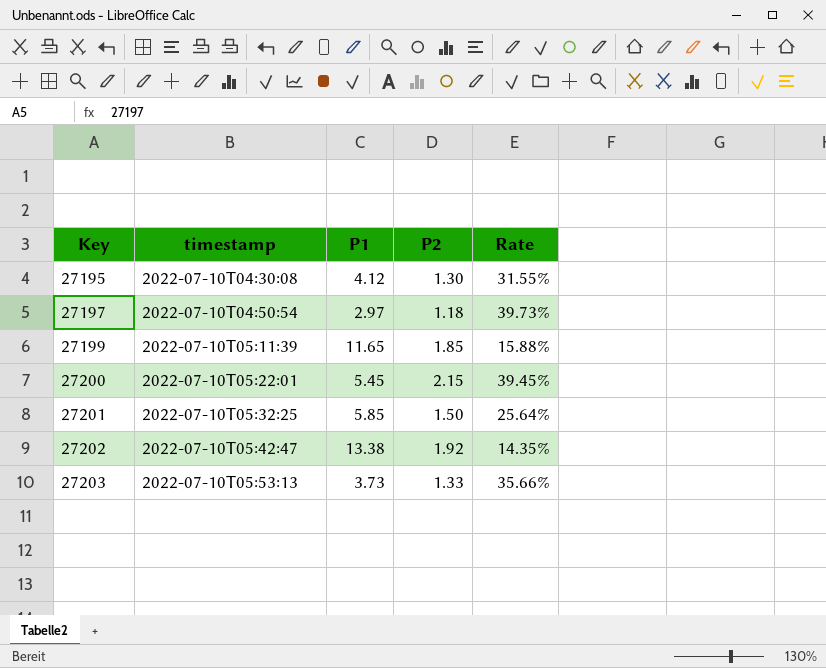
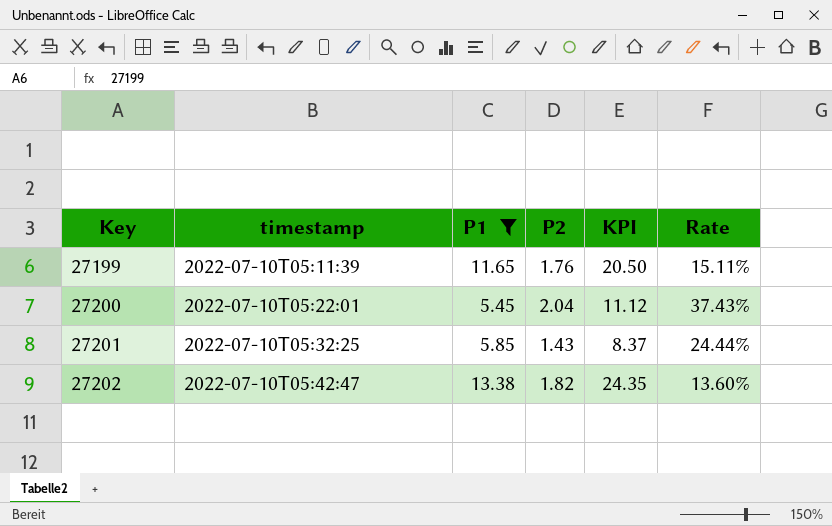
filter: none -> P1 >= 5.45
column KPI | formula: none -> [P1] * [P2]
27199 | P2: 1.85 -> 1.76
27199 | Rate: 15.88% -> 15.11%
27200 | P2: 2.15 -> 2.04
27200 | Rate: 39.45% -> 37.43%
27201 | P2: 1.50 -> 1.43
27201 | Rate: 25.64% -> 24.44%
27202 | P2: 1.92 -> 1.82
27202 | Rate: 14.35% -> 13.60%

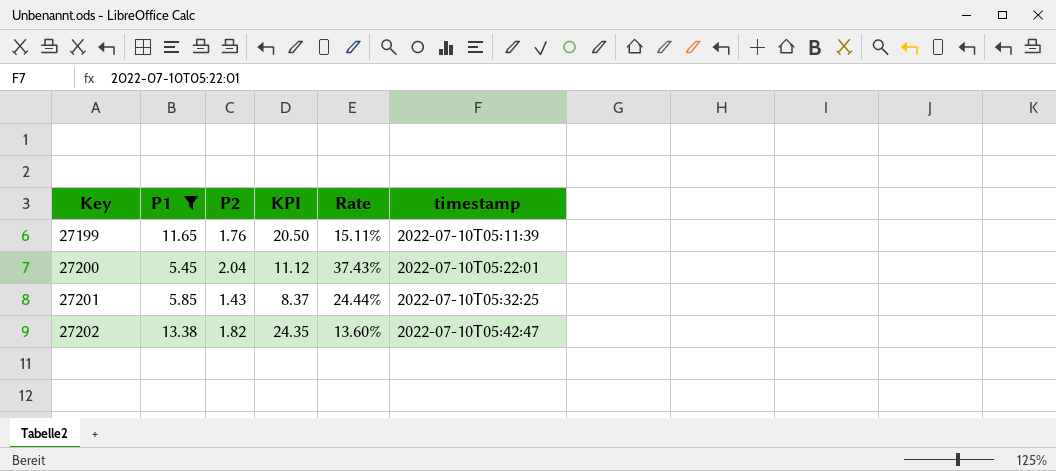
column timestamp | position: 2 -> 6

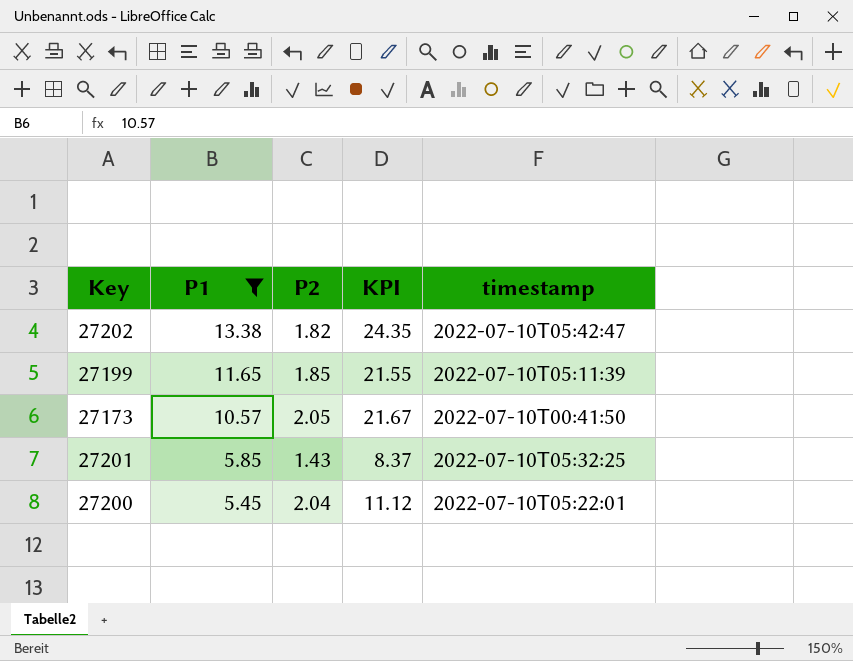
row order: Key ascending -> P1 descending
column Rate | formula: [P2] / [P1] -> none
27199 | P2: 1.76 -> 1.85
27199 | KPI: 20.50 -> 21.55
row 27173: none -> 10.57 | 2.05 | 21.67 | 2022-07-10T00:41:50

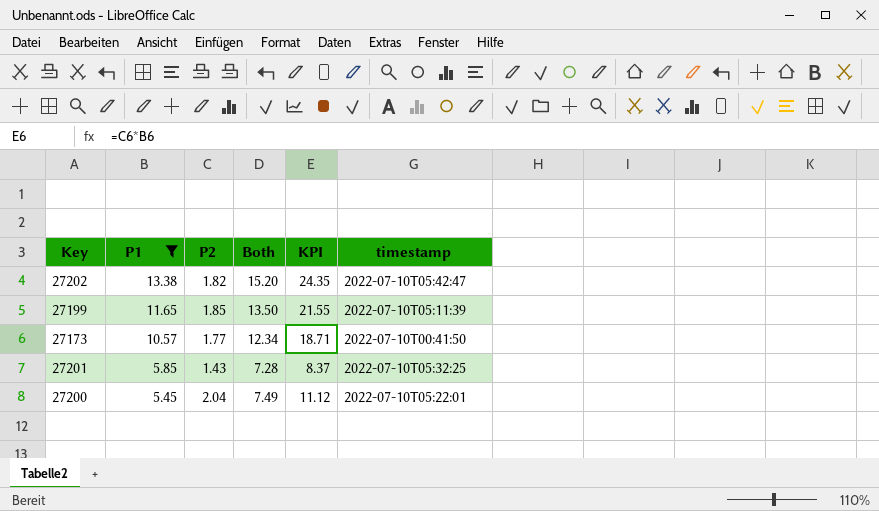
column Both | formula: none -> [P1] + [P2]
27173 | P2: 2.05 -> 1.77
27173 | KPI: 21.67 -> 18.71

